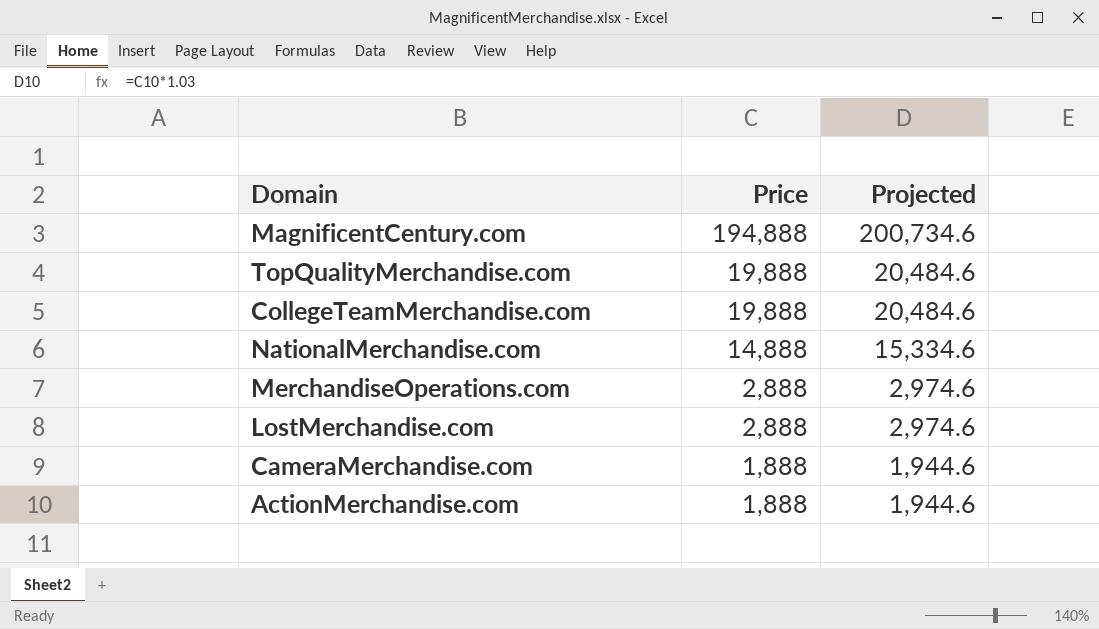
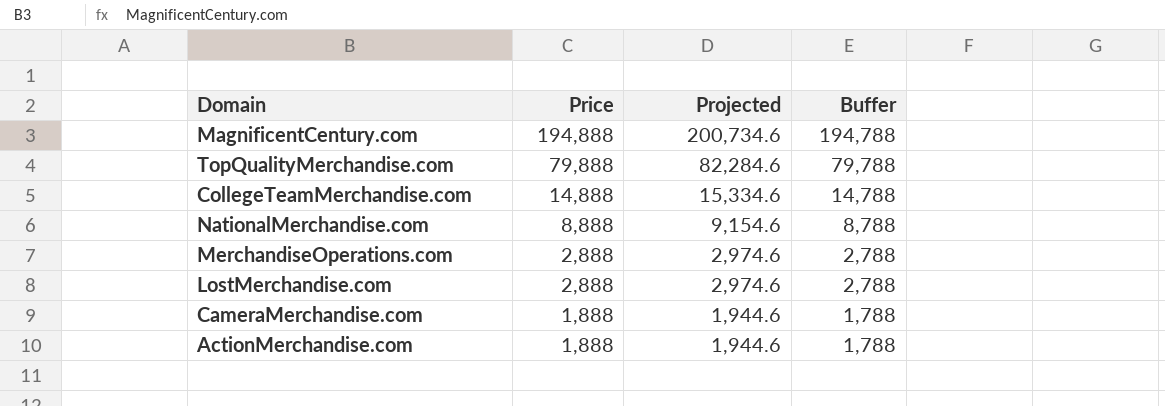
column Buffer | formula: none -> [Price] - 100
TopQualityMerchandise.com | Price: 19,888 -> 79,888
TopQualityMerchandise.com | Projected: 20,484.6 -> 82,284.6
CollegeTeamMerchandise.com | Price: 19,888 -> 14,888
CollegeTeamMerchandise.com | Projected: 20,484.6 -> 15,334.6
NationalMerchandise.com | Price: 14,888 -> 8,888
NationalMerchandise.com | Projected: 15,334.6 -> 9,154.6

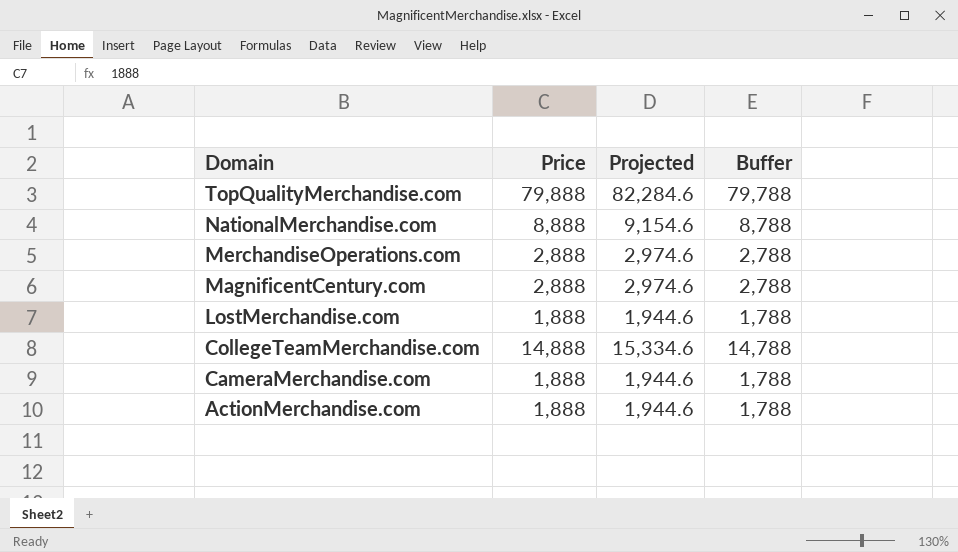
row order: Price descending -> Domain descending
MagnificentCentury.com | Price: 194,888 -> 2,888
MagnificentCentury.com | Projected: 200,734.6 -> 2,974.6
MagnificentCentury.com | Buffer: 194,788 -> 2,788
LostMerchandise.com | Price: 2,888 -> 1,888
LostMerchandise.com | Projected: 2,974.6 -> 1,944.6
LostMerchandise.com | Buffer: 2,788 -> 1,788

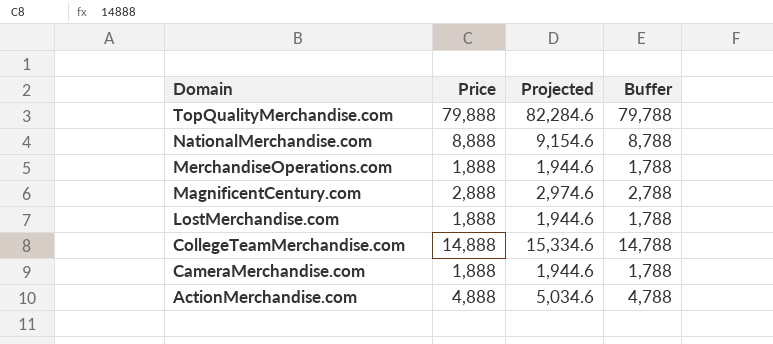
MerchandiseOperations.com | Price: 2,888 -> 1,888
MerchandiseOperations.com | Projected: 2,974.6 -> 1,944.6
MerchandiseOperations.com | Buffer: 2,788 -> 1,788
ActionMerchandise.com | Price: 1,888 -> 4,888
ActionMerchandise.com | Projected: 1,944.6 -> 5,034.6
ActionMerchandise.com | Buffer: 1,788 -> 4,788

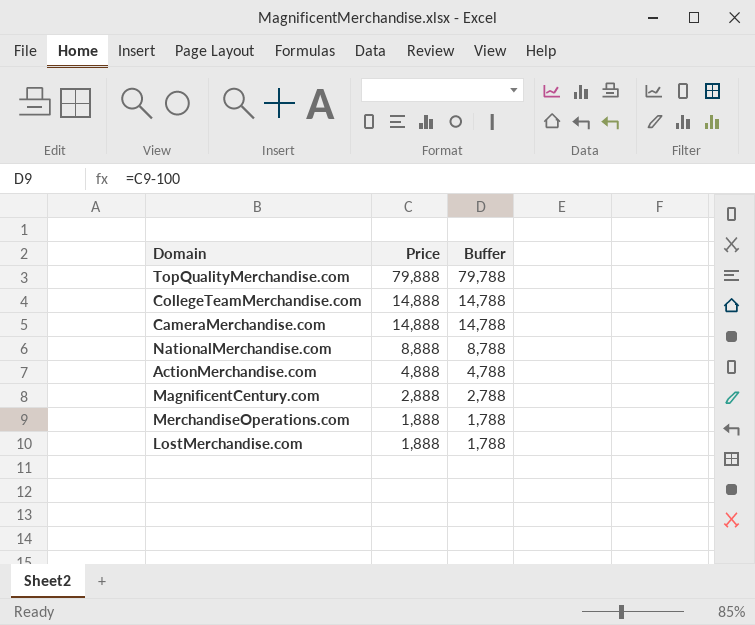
row order: Domain descending -> Price descending
column Projected | formula: [Price] * 1.03 -> none
CameraMerchandise.com | Price: 1,888 -> 14,888
CameraMerchandise.com | Buffer: 1,788 -> 14,788

